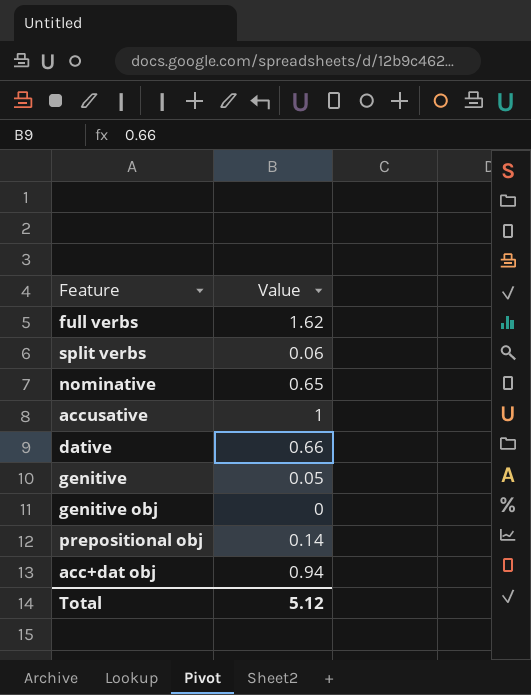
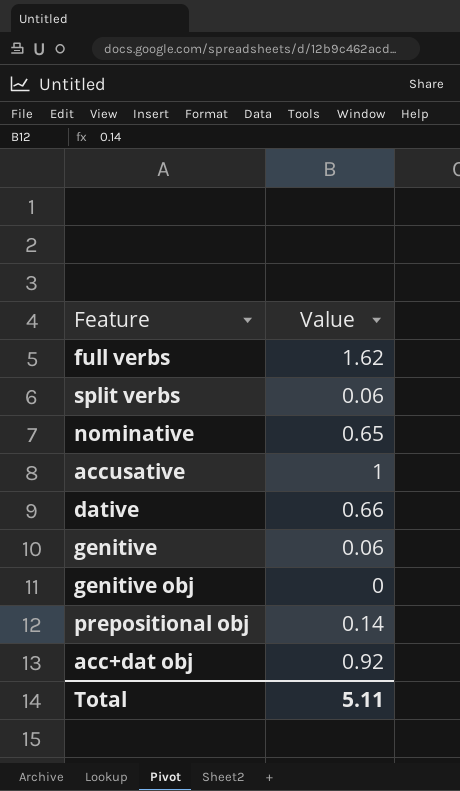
genitive | Value: 0.05 -> 0.06
acc+dat obj | Value: 0.94 -> 0.92
Total | Value: 5.12 -> 5.11

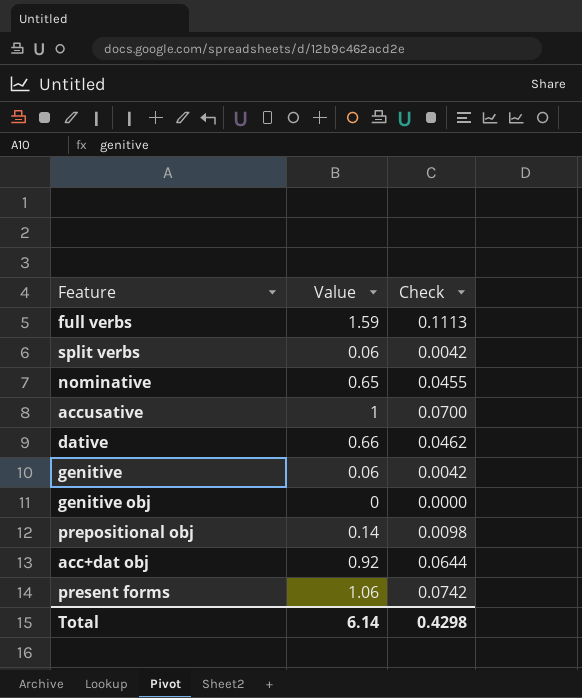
column Check | formula: none -> [Value] * 0.07
full verbs | Value: 1.62 -> 1.59
row present forms: none -> 1.06 | 0.0742
Total | Value: 5.11 -> 6.14

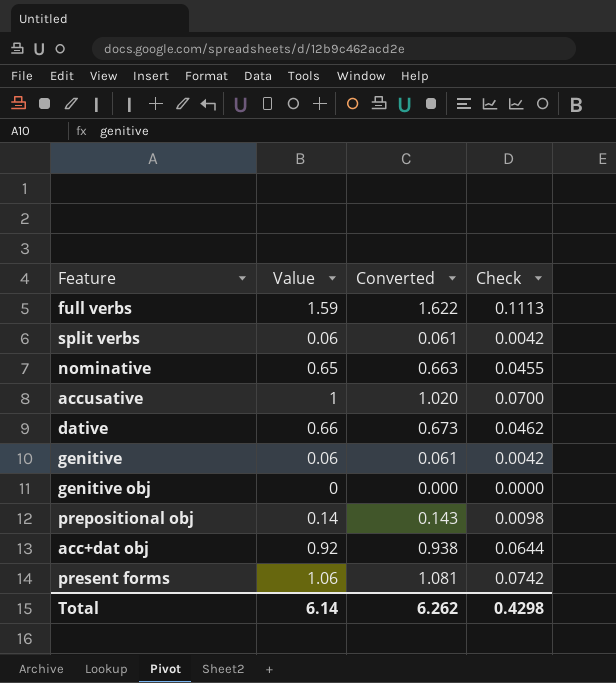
column Converted | formula: none -> [Value] * 1.02

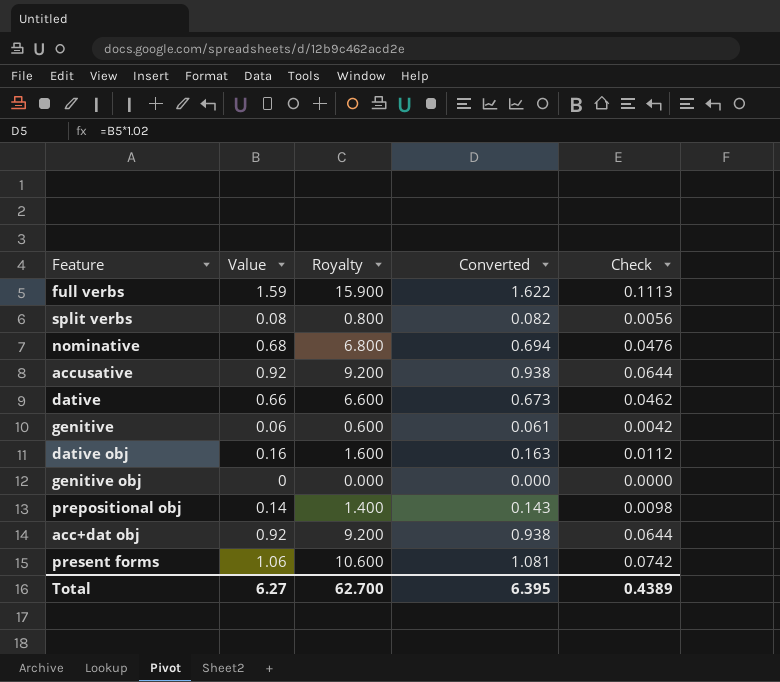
column Royalty | formula: none -> [Value] * 10
split verbs | Value: 0.06 -> 0.08
split verbs | Converted: 0.061 -> 0.082
split verbs | Check: 0.0042 -> 0.0056
nominative | Value: 0.65 -> 0.68
nominative | Converted: 0.663 -> 0.694
nominative | Check: 0.0455 -> 0.0476
accusative | Value: 1 -> 0.92
accusative | Converted: 1.020 -> 0.938
accusative | Check: 0.0700 -> 0.0644
row dative obj: none -> 0.16 | 1.600 | 0.163 | 0.0112
Total | Value: 6.14 -> 6.27
Total | Converted: 6.262 -> 6.395
Total | Check: 0.4298 -> 0.4389

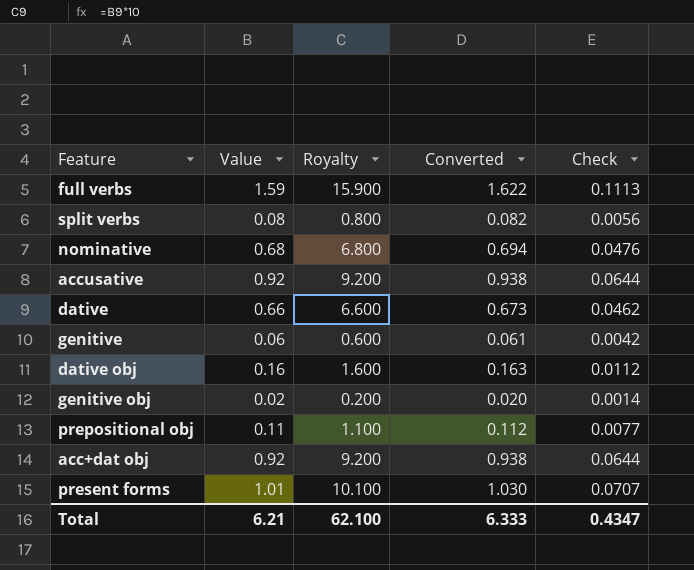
genitive obj | Value: 0 -> 0.02
genitive obj | Royalty: 0.000 -> 0.200
genitive obj | Converted: 0.000 -> 0.020
genitive obj | Check: 0.0000 -> 0.0014
prepositional obj | Value: 0.14 -> 0.11
prepositional obj | Royalty: 1.400 -> 1.100
prepositional obj | Converted: 0.143 -> 0.112
prepositional obj | Check: 0.0098 -> 0.0077
present forms | Value: 1.06 -> 1.01
present forms | Royalty: 10.600 -> 10.100
present forms | Converted: 1.081 -> 1.030
present forms | Check: 0.0742 -> 0.0707
Total | Value: 6.27 -> 6.21
Total | Royalty: 62.700 -> 62.100
Total | Converted: 6.395 -> 6.333
Total | Check: 0.4389 -> 0.4347

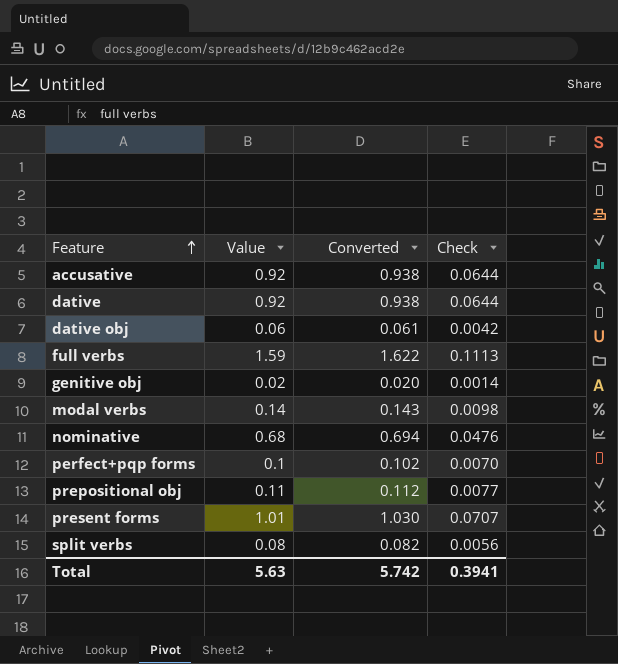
row order: none -> Feature ascending
column Royalty | formula: [Value] * 10 -> none
row genitive: 0.06 | 0.600 | 0.061 | 0.0042 -> none
row acc+dat obj: 0.92 | 9.200 | 0.938 | 0.0644 -> none
dative | Value: 0.66 -> 0.92
dative | Converted: 0.673 -> 0.938
dative | Check: 0.0462 -> 0.0644
dative obj | Value: 0.16 -> 0.06
dative obj | Converted: 0.163 -> 0.061
dative obj | Check: 0.0112 -> 0.0042
row modal verbs: none -> 0.14 | 0.143 | 0.0098
row perfect+pqp forms: none -> 0.1 | 0.102 | 0.0070
Total | Value: 6.21 -> 5.63
Total | Converted: 6.333 -> 5.742
Total | Check: 0.4347 -> 0.3941

